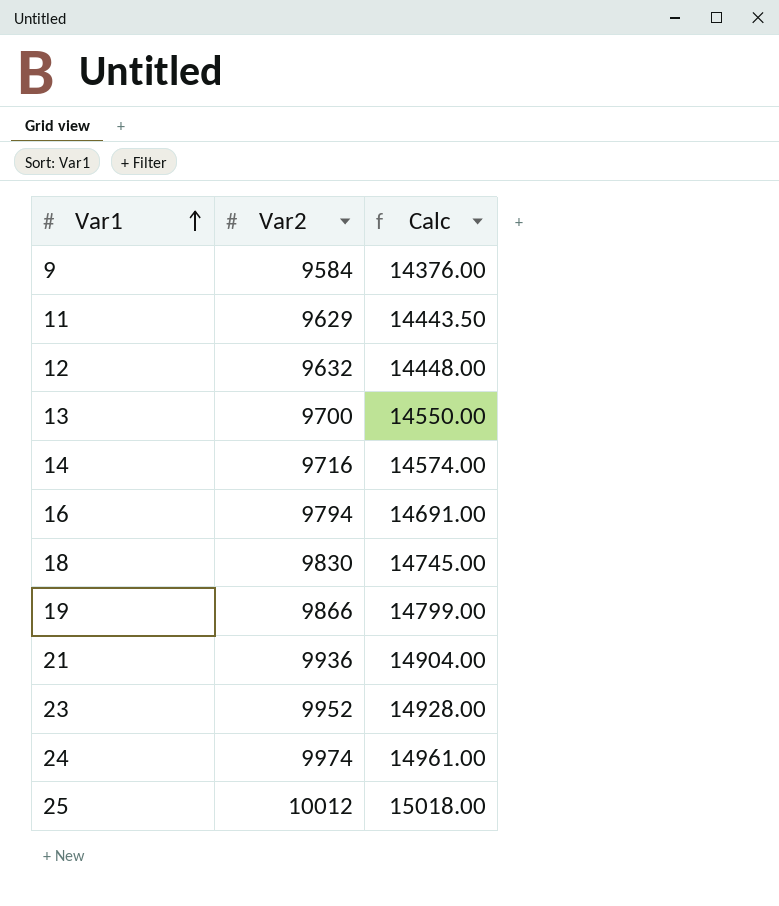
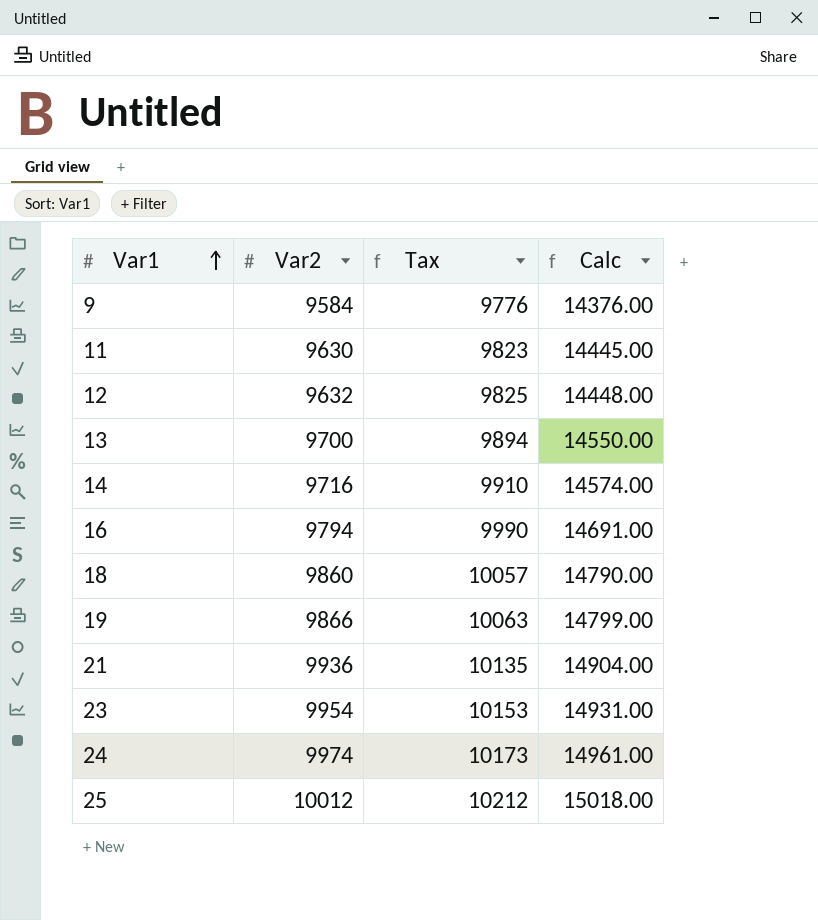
column Tax | formula: none -> [Var2] * 1.02
11 | Var2: 9629 -> 9630
11 | Calc: 14443.50 -> 14445.00
18 | Var2: 9830 -> 9860
18 | Calc: 14745.00 -> 14790.00
23 | Var2: 9952 -> 9954
23 | Calc: 14928.00 -> 14931.00

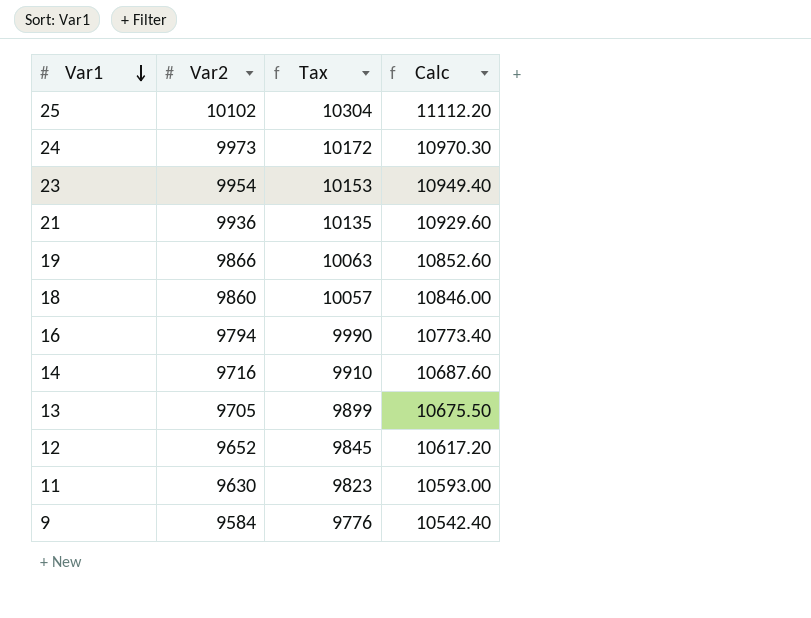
row order: Var1 ascending -> Var1 descending
column Calc | formula: [Var2] * 1.5 -> [Var2] * 1.1
25 | Var2: 10012 -> 10102
25 | Tax: 10212 -> 10304
24 | Var2: 9974 -> 9973
24 | Tax: 10173 -> 10172
13 | Var2: 9700 -> 9705
13 | Tax: 9894 -> 9899
12 | Var2: 9632 -> 9652
12 | Tax: 9825 -> 9845

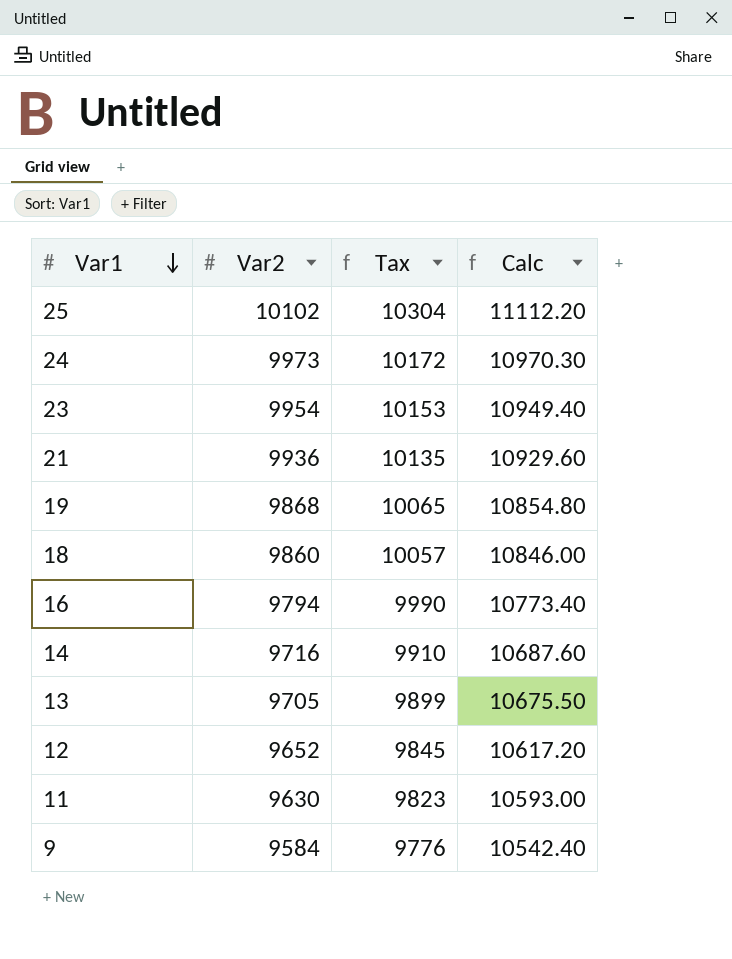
19 | Var2: 9866 -> 9868
19 | Tax: 10063 -> 10065
19 | Calc: 10852.60 -> 10854.80

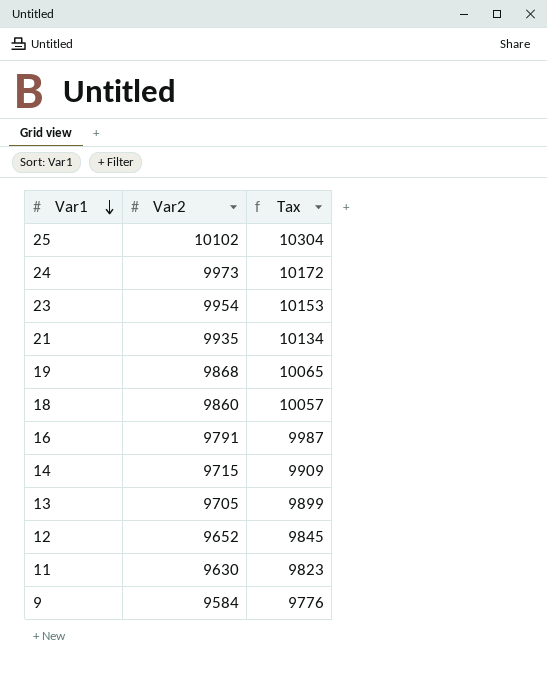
column Calc | formula: [Var2] * 1.1 -> none
21 | Var2: 9936 -> 9935
21 | Tax: 10135 -> 10134
16 | Var2: 9794 -> 9791
16 | Tax: 9990 -> 9987
14 | Var2: 9716 -> 9715
14 | Tax: 9910 -> 9909

